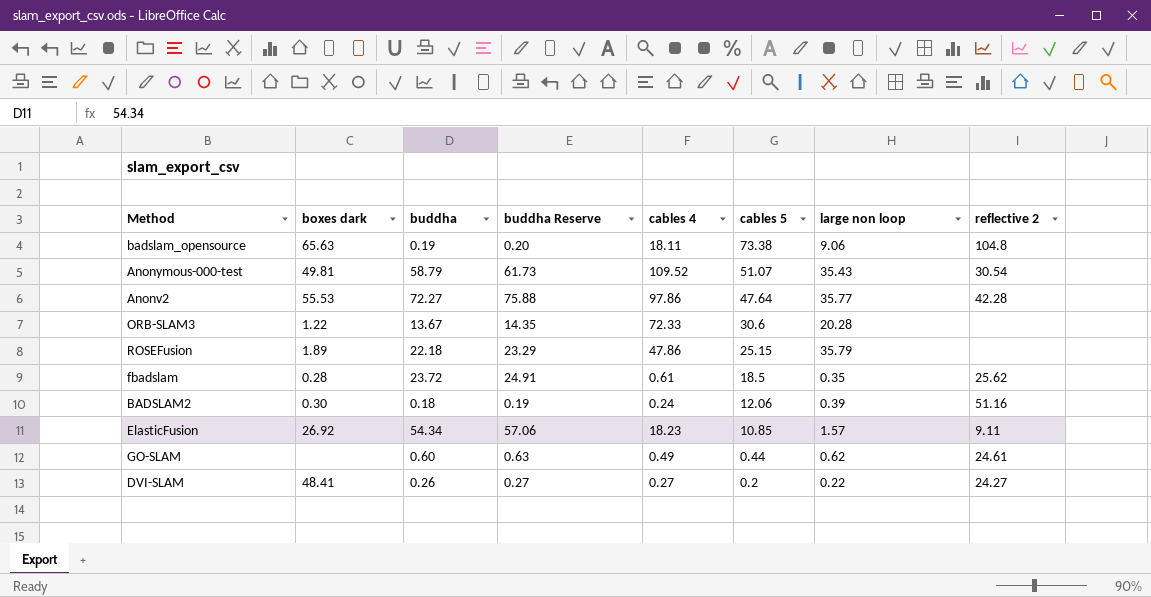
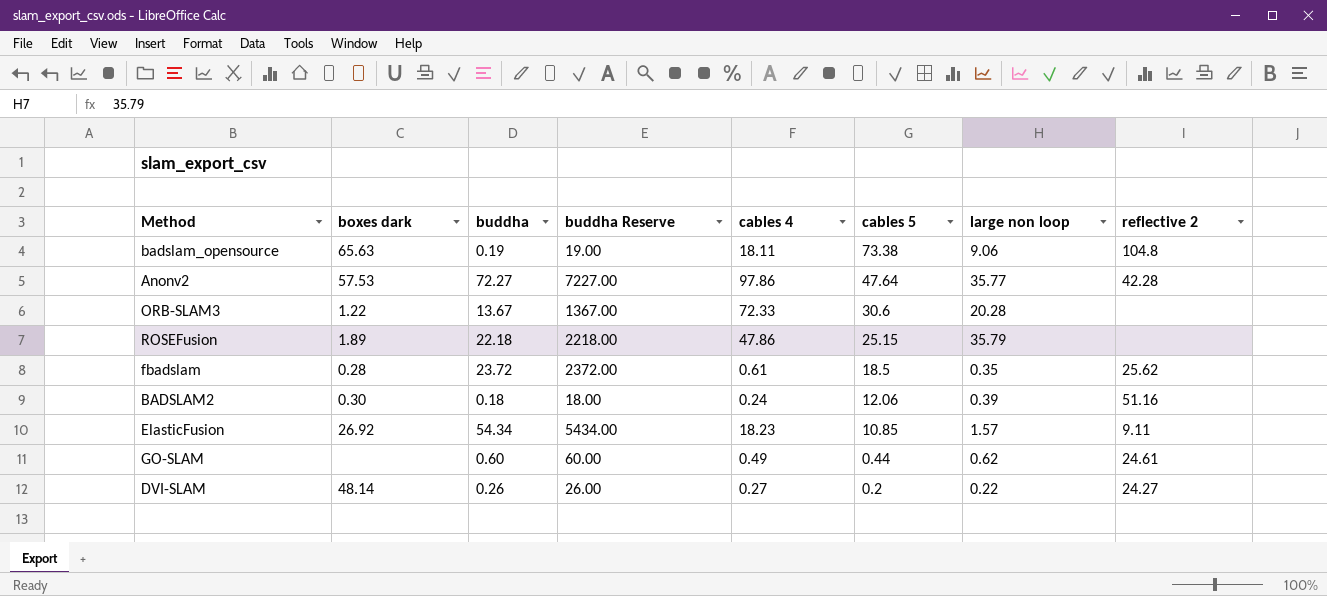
column buddha Reserve | formula: [buddha] * 1.05 -> [buddha] * 100
row Anonymous-000-test: 49.81 | 58.79 | 61.73 | 109.52 | 51.07 | 35.43 | 30.54 -> none
Anonv2 | boxes dark: 55.53 -> 57.53
DVI-SLAM | boxes dark: 48.41 -> 48.14

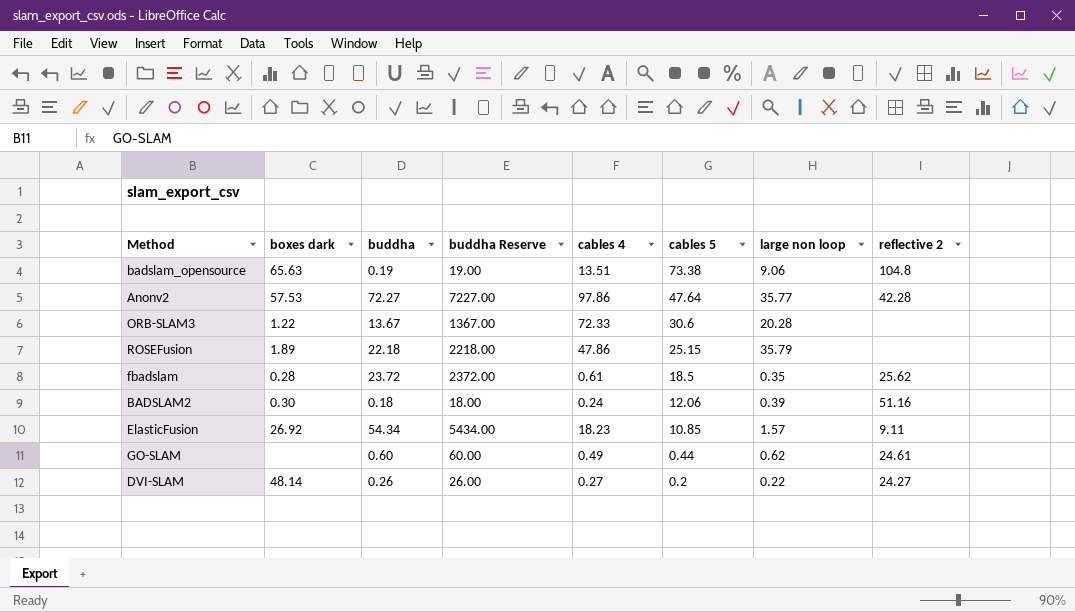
badslam_opensource | cables 4: 18.11 -> 13.51

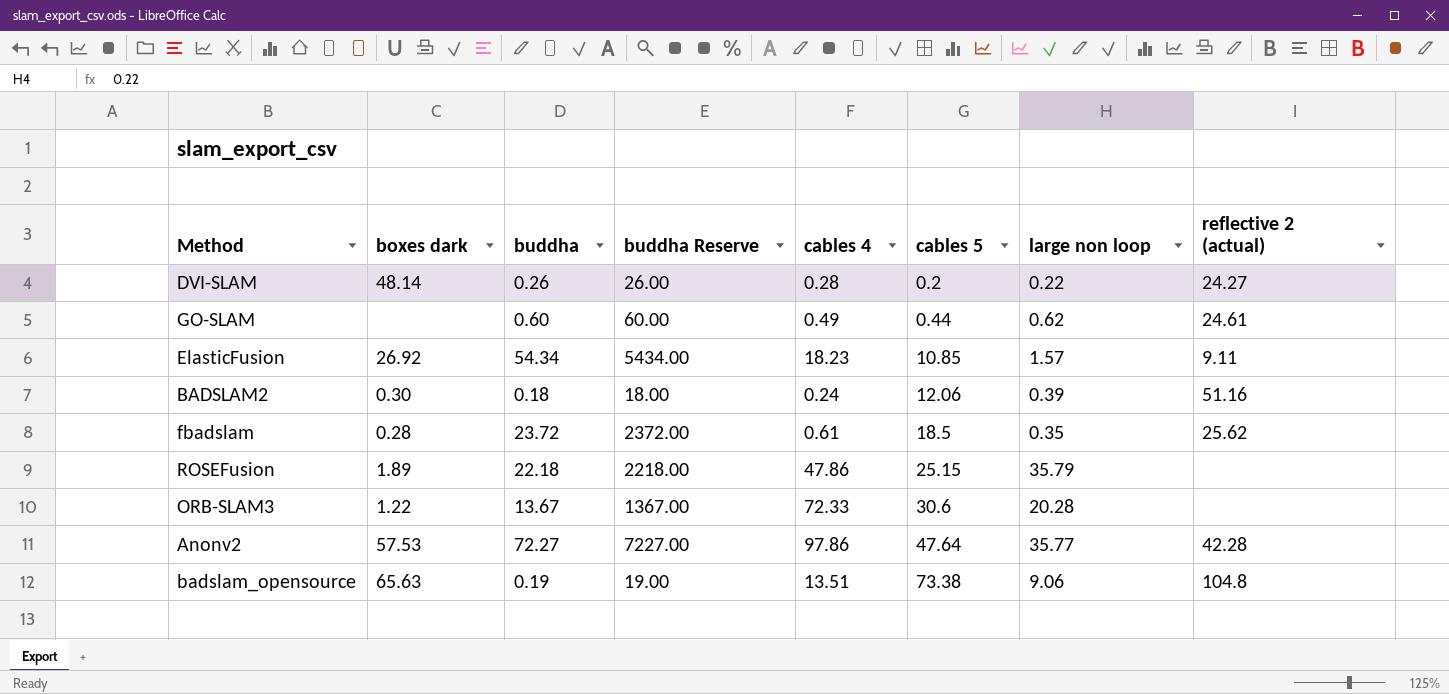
row order: cables 5 descending -> cables 5 ascending
column name: reflective 2 -> reflective 2 (actual)
DVI-SLAM | cables 4: 0.27 -> 0.28

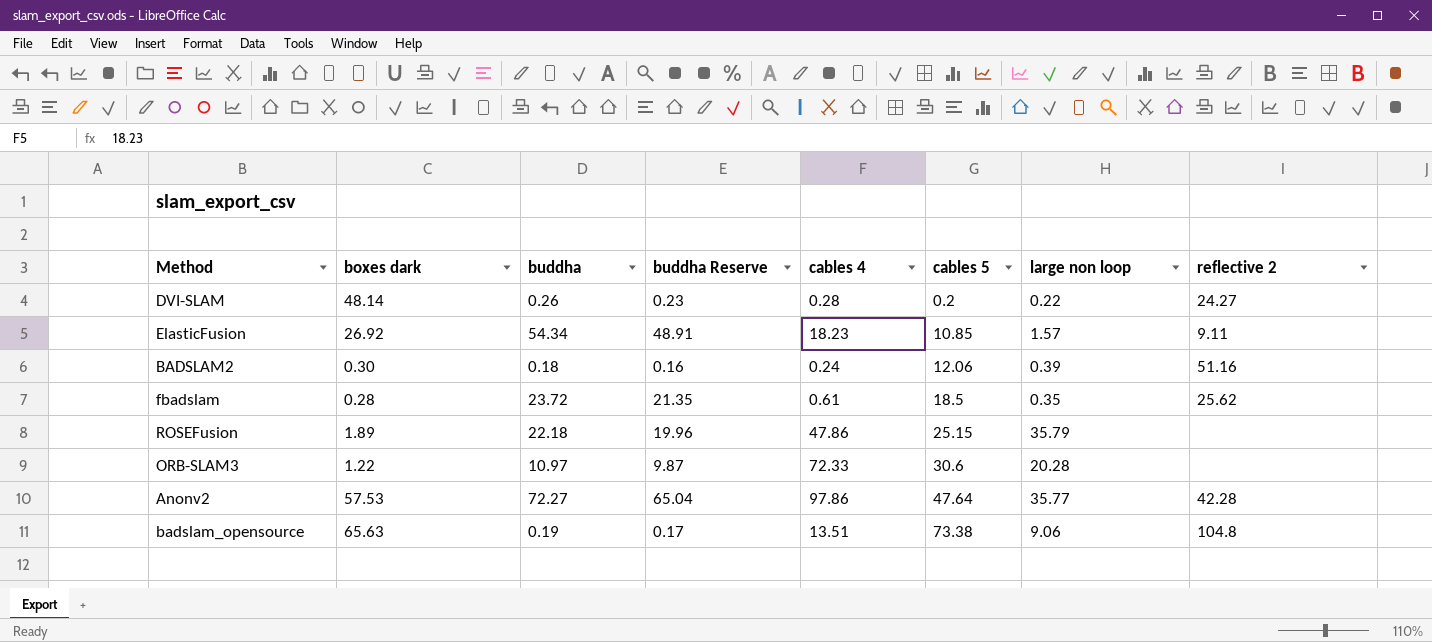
column buddha Reserve | formula: [buddha] * 100 -> [buddha] * 0.9
column name: reflective 2 (actual) -> reflective 2
row GO-SLAM: none | 0.60 | 60.00 | 0.49 | 0.44 | 0.62 | 24.61 -> none
ORB-SLAM3 | buddha: 13.67 -> 10.97

